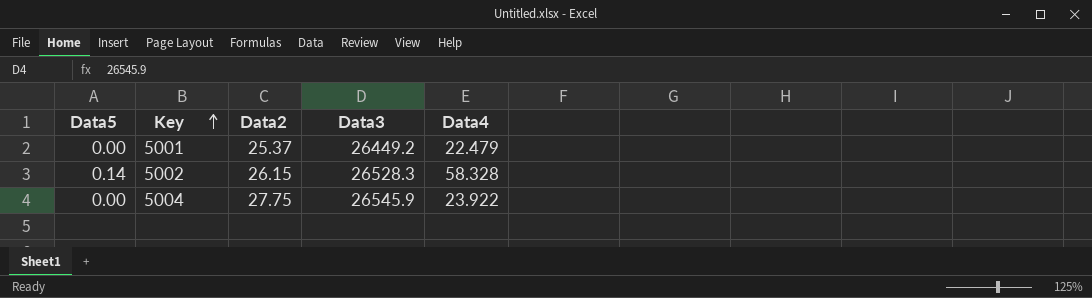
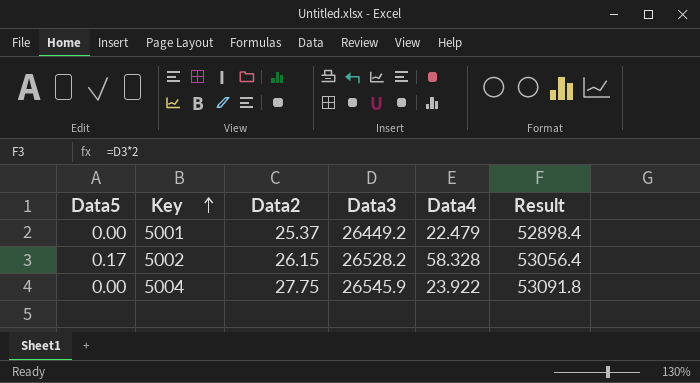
column Result | formula: none -> [Data3] * 2
5002 | Data5: 0.14 -> 0.17
5002 | Data3: 26528.3 -> 26528.2

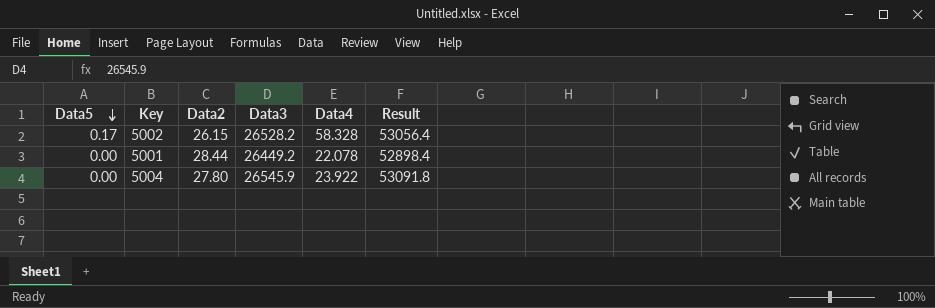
row order: Key ascending -> Data5 descending
5001 | Data2: 25.37 -> 28.44
5001 | Data4: 22.479 -> 22.078
5004 | Data2: 27.75 -> 27.80

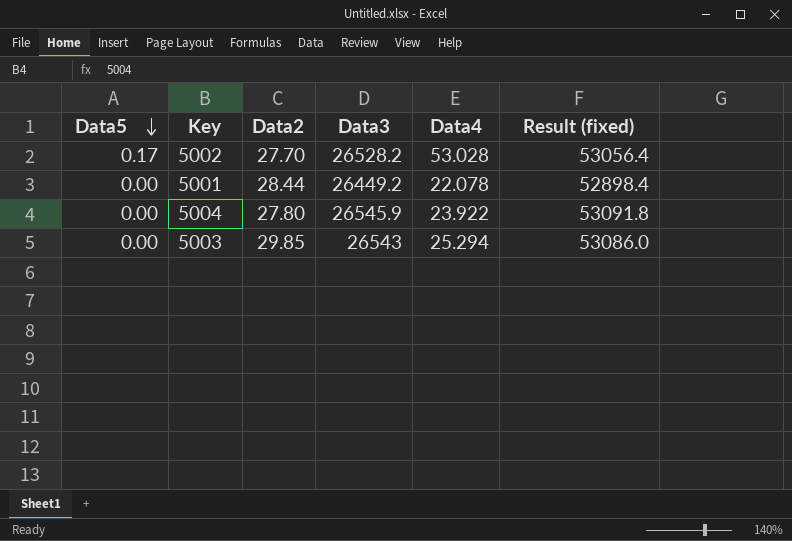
column name: Result -> Result (fixed)
5002 | Data2: 26.15 -> 27.70
5002 | Data4: 58.328 -> 53.028
row 5003: none -> 0.00 | 29.85 | 26543 | 25.294 | 53086.0

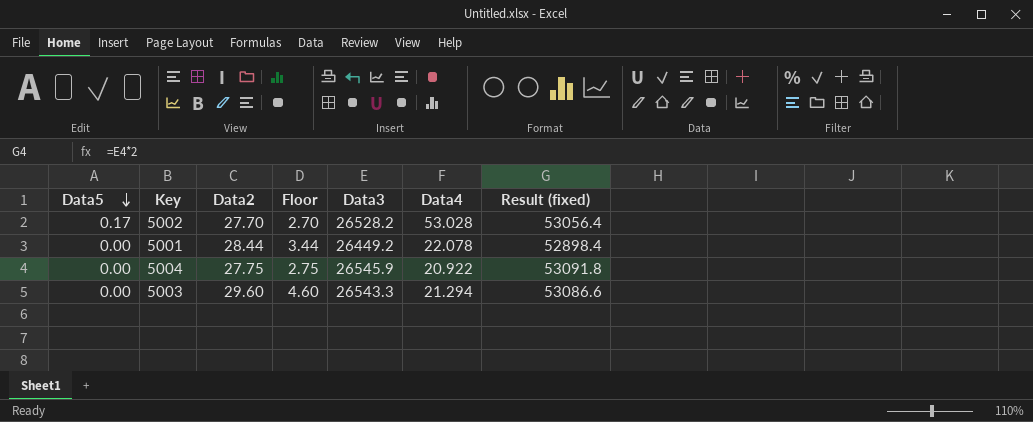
column Floor | formula: none -> [Data2] - 25
5004 | Data2: 27.80 -> 27.75
5004 | Data4: 23.922 -> 20.922
5003 | Data2: 29.85 -> 29.60
5003 | Data3: 26543 -> 26543.3
5003 | Data4: 25.294 -> 21.294
5003 | Result (fixed): 53086.0 -> 53086.6

